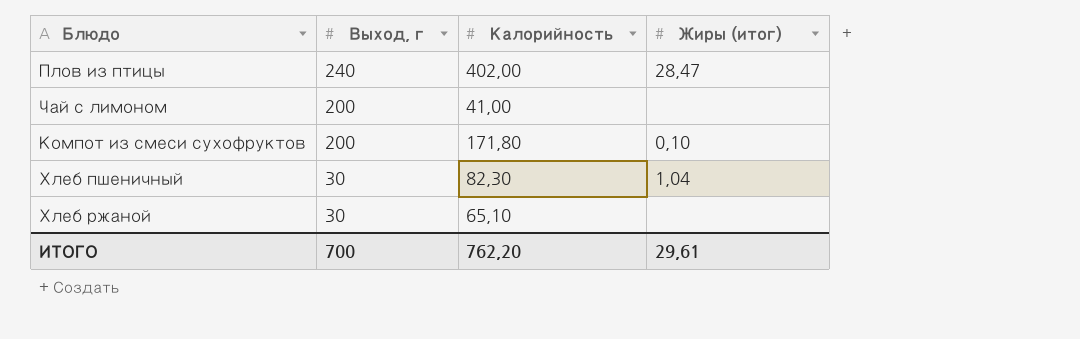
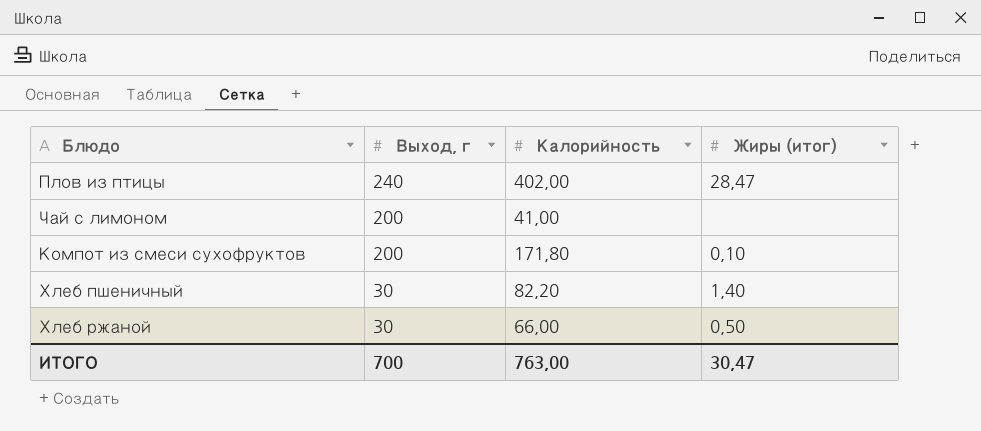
Хлеб пшеничный | Калорийность: 82,30 -> 82,20
Хлеб пшеничный | Жиры (итог): 1,04 -> 1,40
Хлеб ржаной | Калорийность: 65,10 -> 66,00
Хлеб ржаной | Жиры (итог): none -> 0,50
ИТОГО | Калорийность: 762,20 -> 763,00
ИТОГО | Жиры (итог): 29,61 -> 30,47

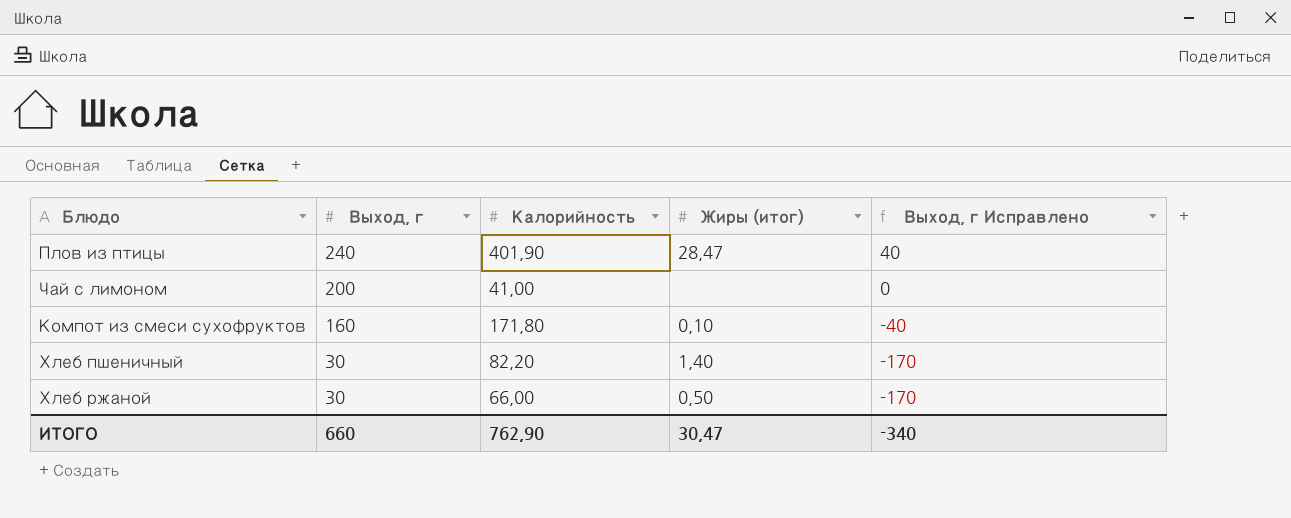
column Выход, г Исправлено | formula: none -> [Выход, г] - 200
Плов из птицы | Калорийность: 402,00 -> 401,90
Компот из смеси сухофруктов | Выход, г: 200 -> 160
ИТОГО | Выход, г: 700 -> 660
ИТОГО | Калорийность: 763,00 -> 762,90

